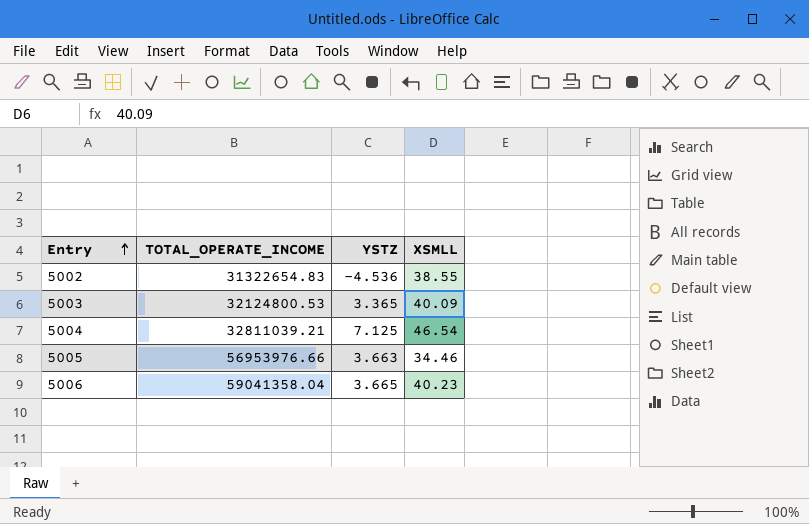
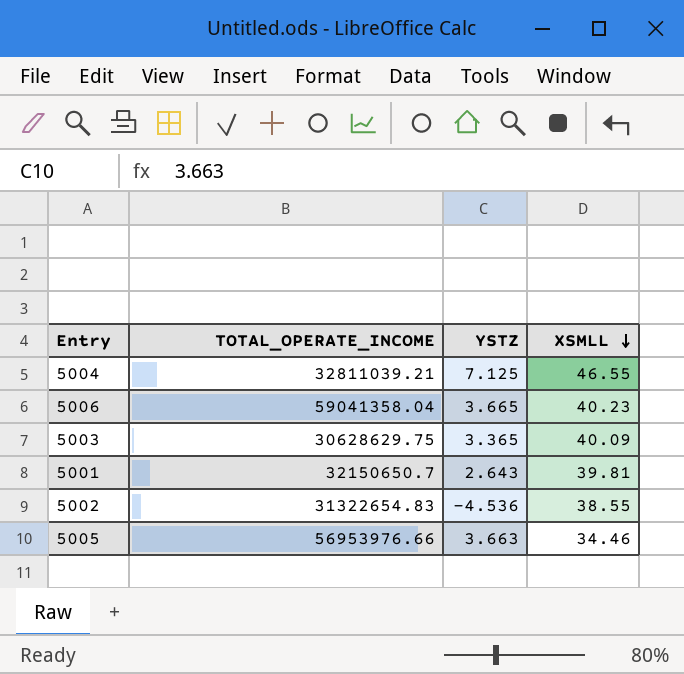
row order: Entry ascending -> XSMLL descending
5004 | XSMLL: 46.54 -> 46.55
5003 | TOTAL_OPERATE_INCOME: 32124800.53 -> 30628629.75
row 5001: none -> 32150650.7 | 2.643 | 39.81

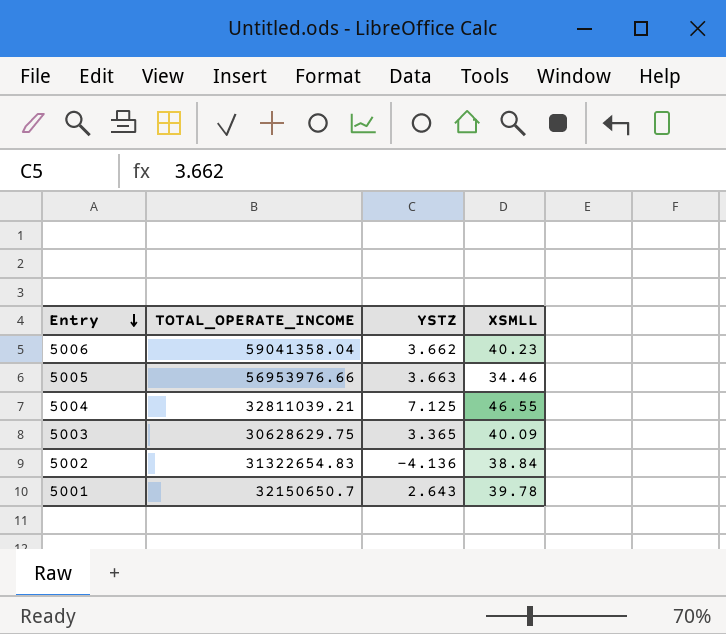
row order: XSMLL descending -> Entry descending
5006 | YSTZ: 3.665 -> 3.662
5002 | YSTZ: -4.536 -> -4.136
5002 | XSMLL: 38.55 -> 38.84
5001 | XSMLL: 39.81 -> 39.78

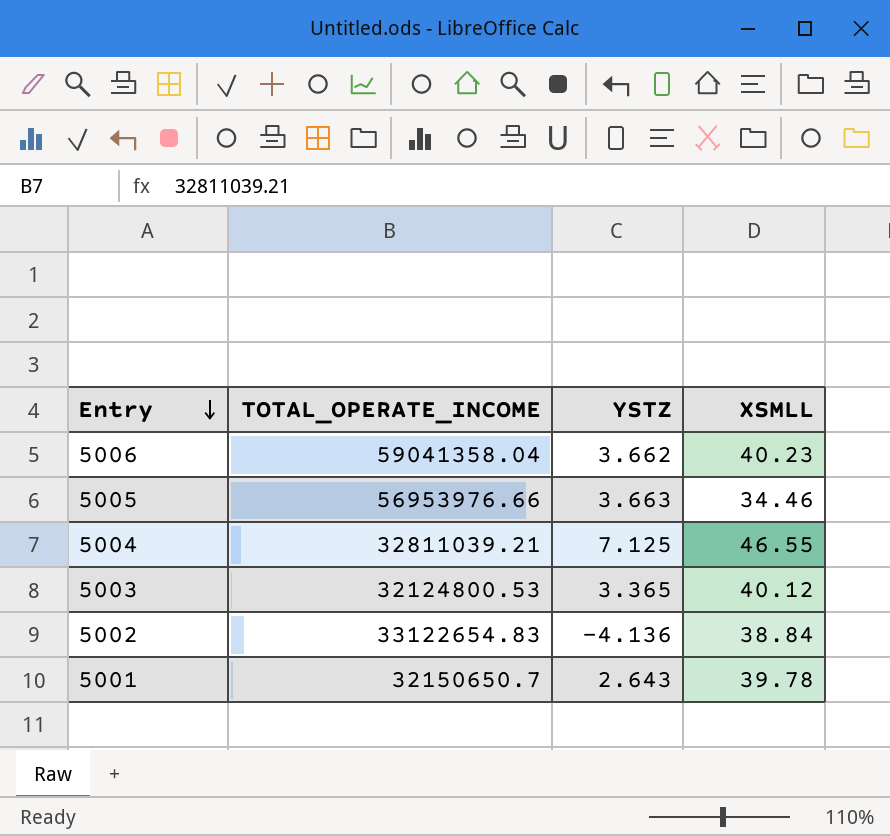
5003 | TOTAL_OPERATE_INCOME: 30628629.75 -> 32124800.53
5003 | XSMLL: 40.09 -> 40.12
5002 | TOTAL_OPERATE_INCOME: 31322654.83 -> 33122654.83

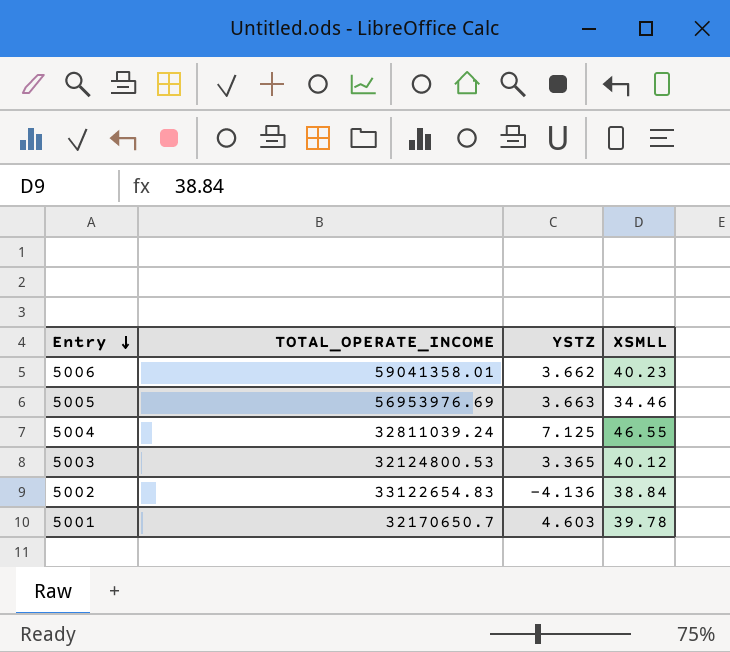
5006 | TOTAL_OPERATE_INCOME: 59041358.04 -> 59041358.01
5005 | TOTAL_OPERATE_INCOME: 56953976.66 -> 56953976.69
5004 | TOTAL_OPERATE_INCOME: 32811039.21 -> 32811039.24
5001 | TOTAL_OPERATE_INCOME: 32150650.7 -> 32170650.7
5001 | YSTZ: 2.643 -> 4.603

